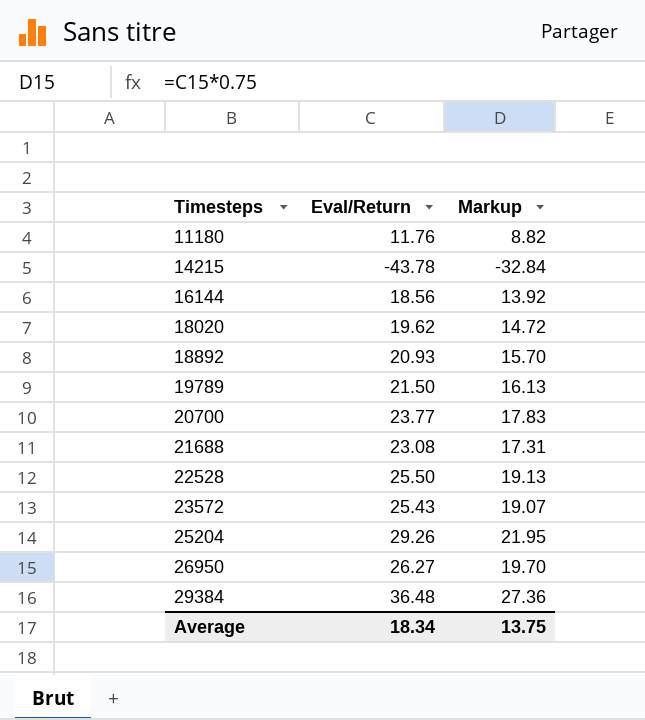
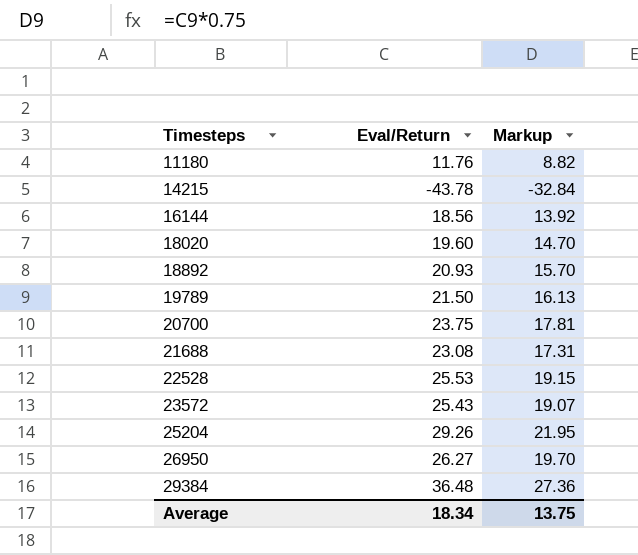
18020 | Eval/Return: 19.62 -> 19.60
18020 | Markup: 14.72 -> 14.70
20700 | Eval/Return: 23.77 -> 23.75
20700 | Markup: 17.83 -> 17.81
22528 | Eval/Return: 25.50 -> 25.53
22528 | Markup: 19.13 -> 19.15

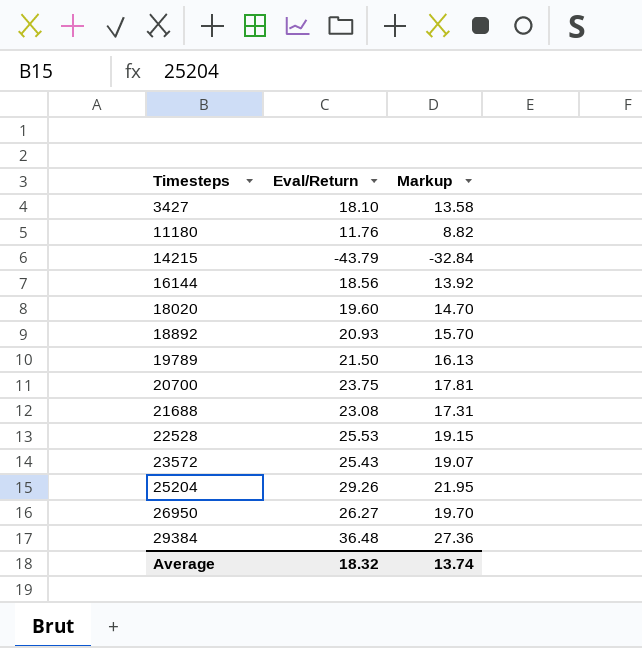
row 3427: none -> 18.10 | 13.58
14215 | Eval/Return: -43.78 -> -43.79
Average | Eval/Return: 18.34 -> 18.32
Average | Markup: 13.75 -> 13.74

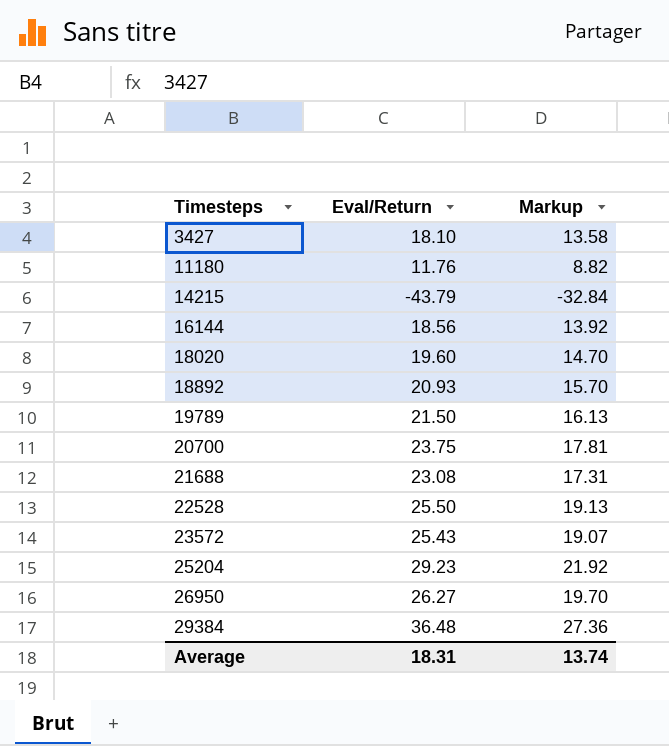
22528 | Eval/Return: 25.53 -> 25.50
22528 | Markup: 19.15 -> 19.13
25204 | Eval/Return: 29.26 -> 29.23
25204 | Markup: 21.95 -> 21.92
Average | Eval/Return: 18.32 -> 18.31

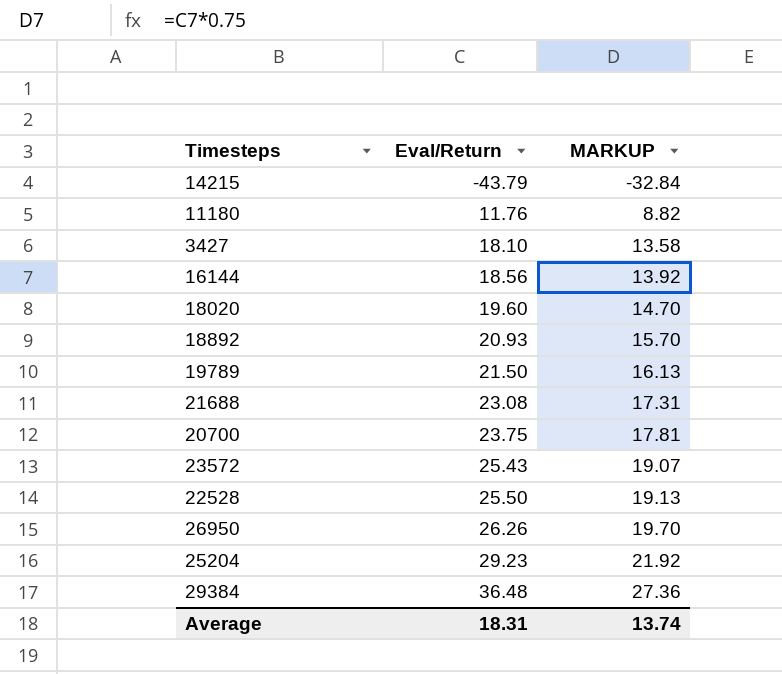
row order: Timesteps ascending -> Eval/Return ascending
column name: Markup -> MARKUP
26950 | Eval/Return: 26.27 -> 26.26

